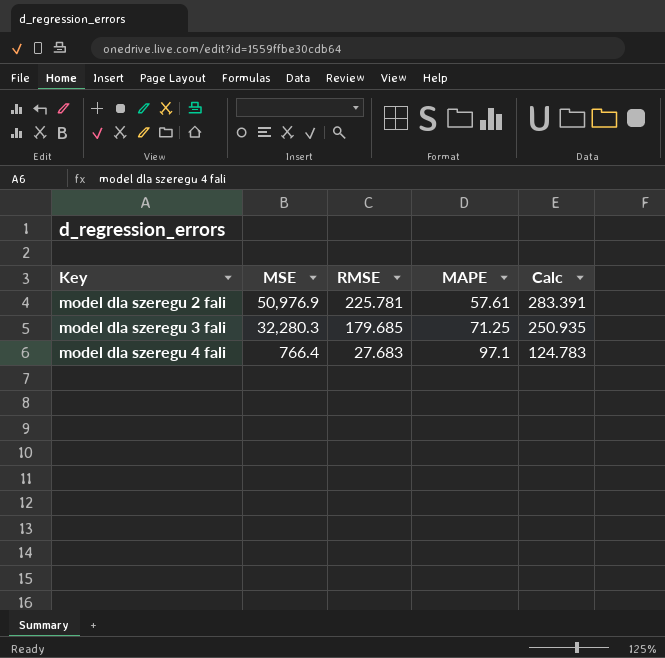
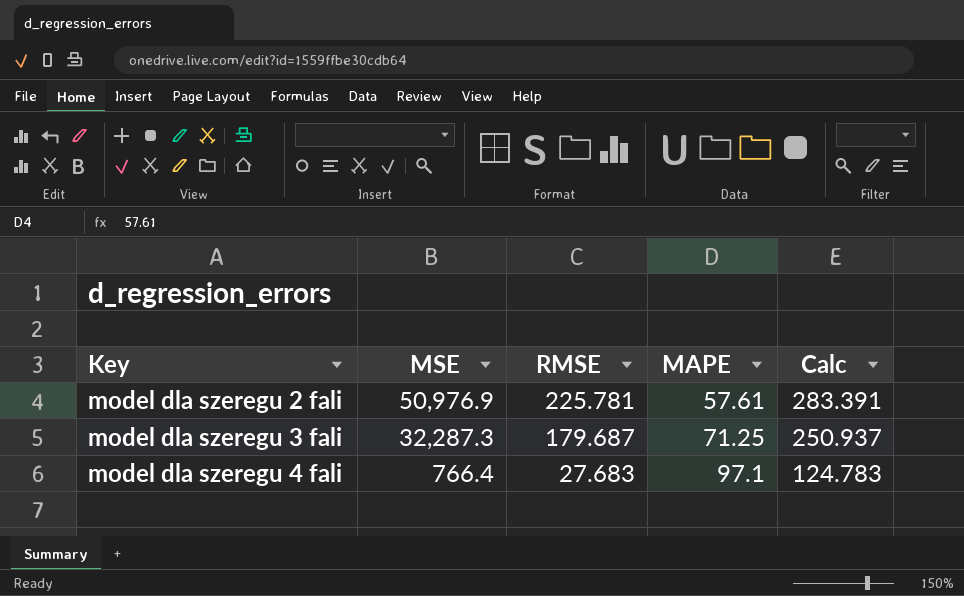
model dla szeregu 3 fali | MSE: 32,280.3 -> 32,287.3
model dla szeregu 3 fali | RMSE: 179.685 -> 179.687
model dla szeregu 3 fali | Calc: 250.935 -> 250.937

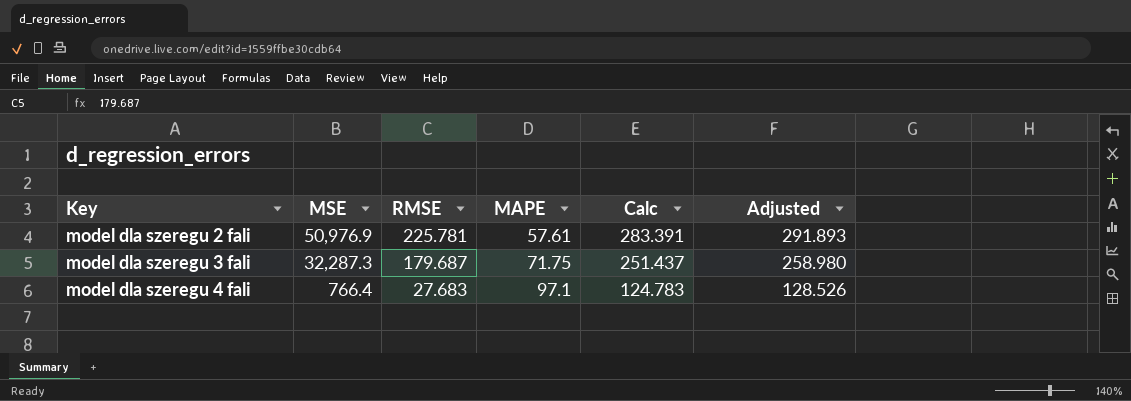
column Adjusted | formula: none -> [Calc] * 1.03
model dla szeregu 3 fali | MAPE: 71.25 -> 71.75
model dla szeregu 3 fali | Calc: 250.937 -> 251.437

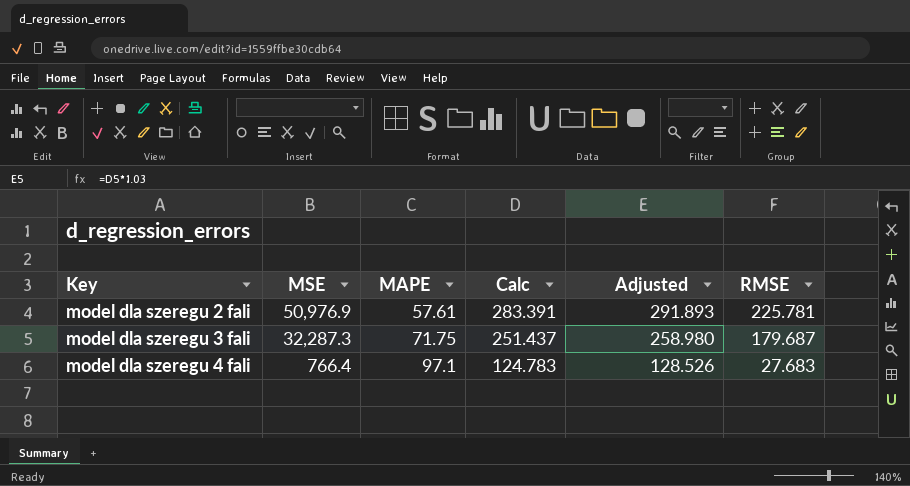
column RMSE | position: 3 -> 6

